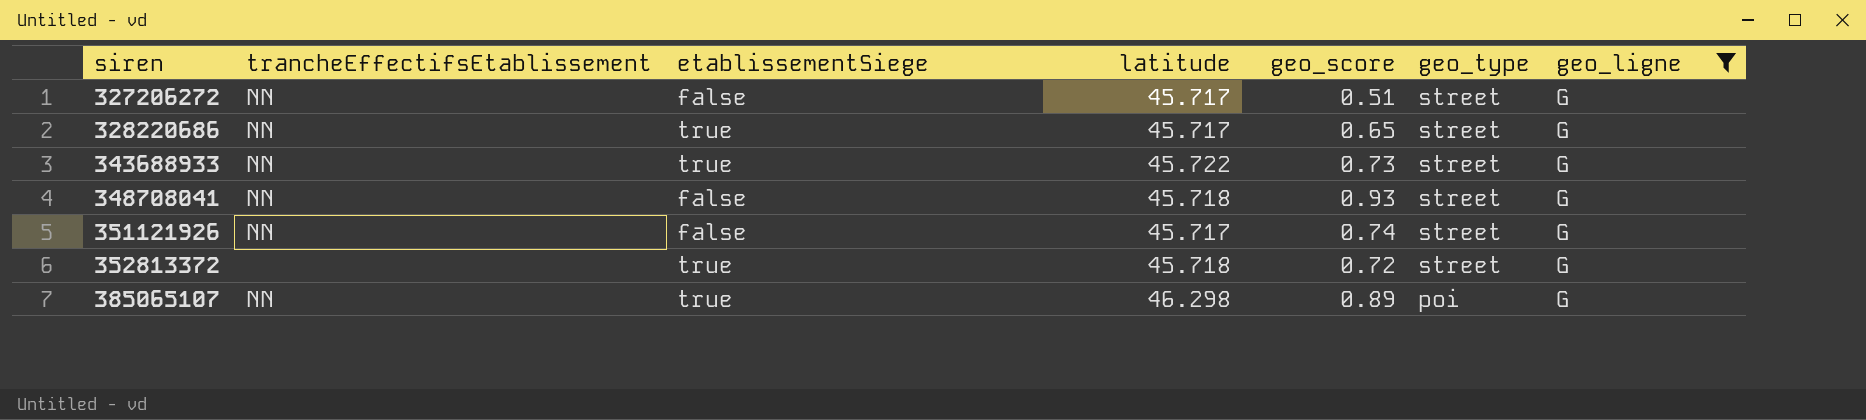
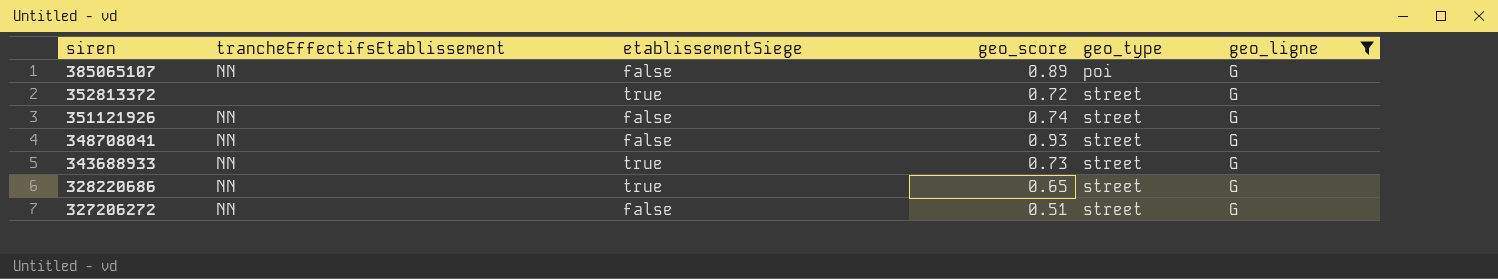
row order: siren ascending -> siren descending
column latitude | position: 4 -> none
385065107 | etablissementSiege: true -> false

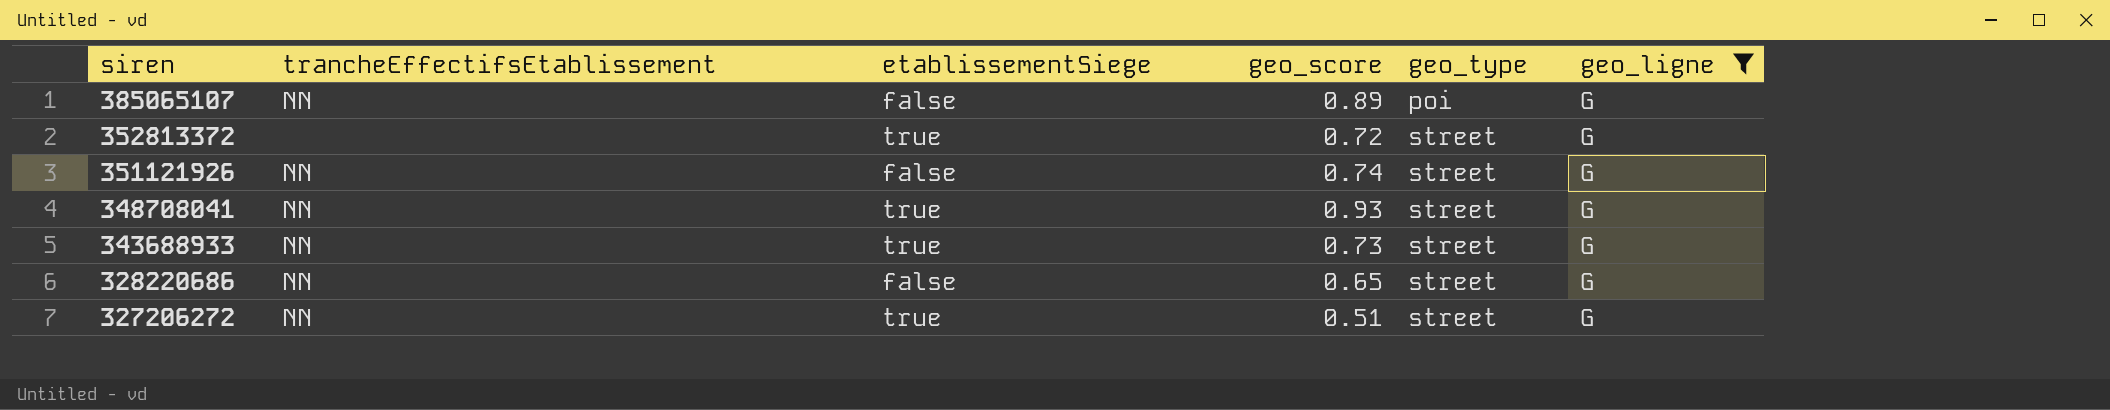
348708041 | etablissementSiege: false -> true
328220686 | etablissementSiege: true -> false
327206272 | etablissementSiege: false -> true

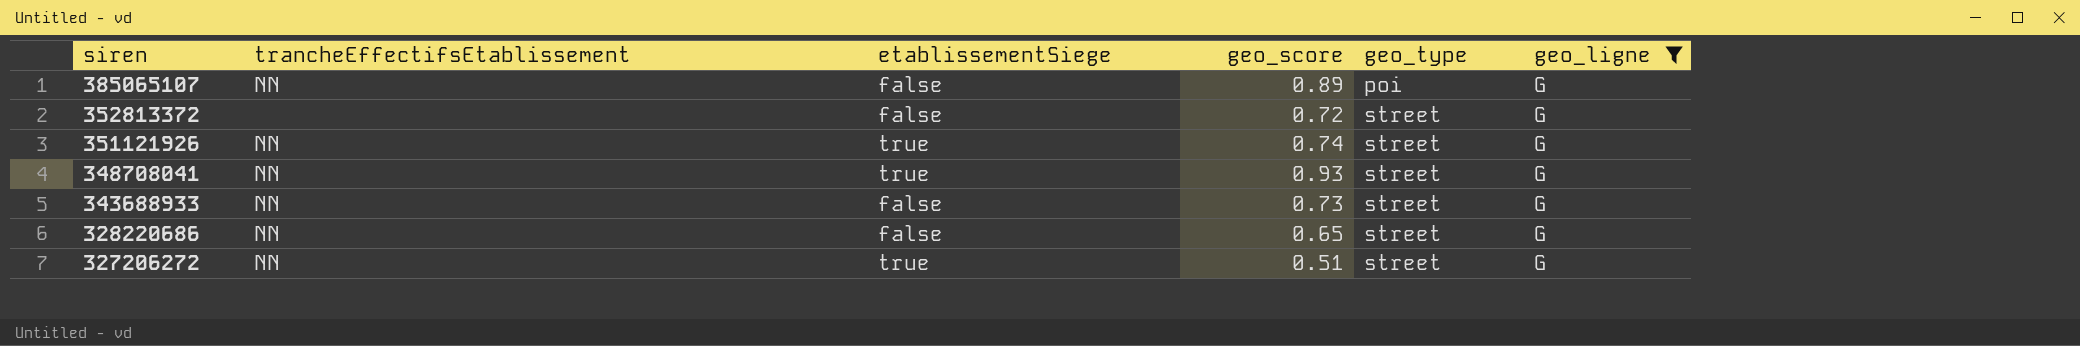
352813372 | etablissementSiege: true -> false
351121926 | etablissementSiege: false -> true
343688933 | etablissementSiege: true -> false

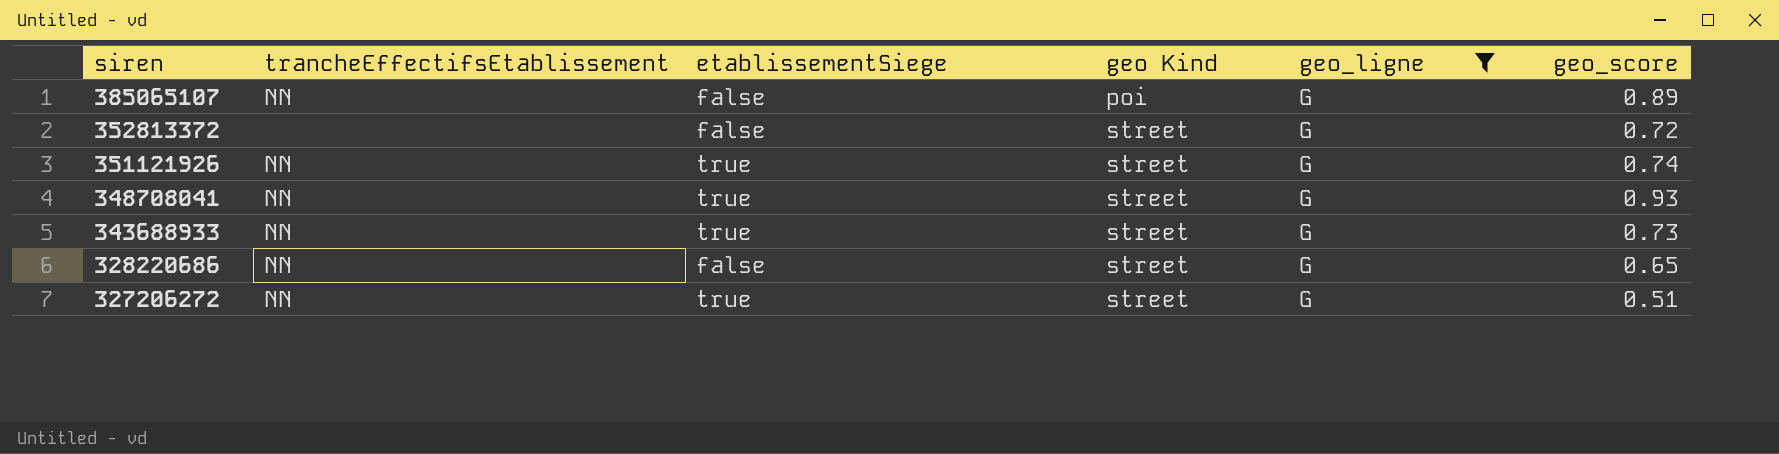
column name: geo_type -> geo Kind
column geo_score | position: 4 -> 6
343688933 | etablissementSiege: false -> true

